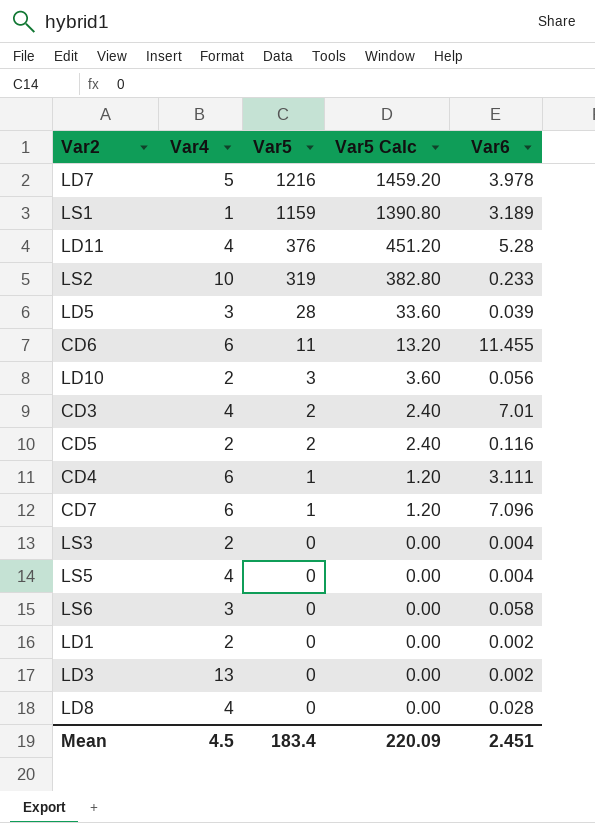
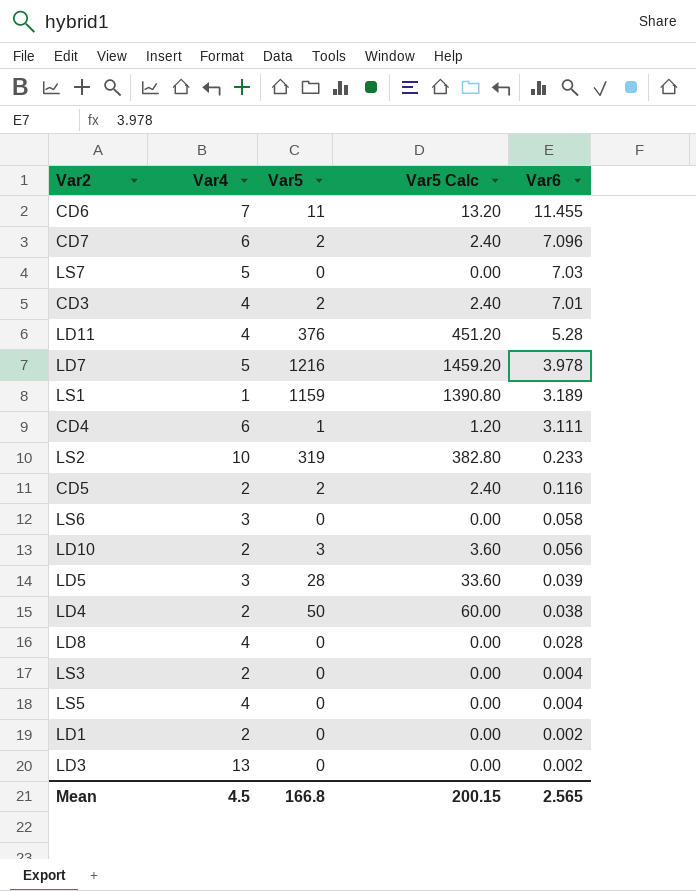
row order: Var5 descending -> Var6 descending
CD6 | Var4: 6 -> 7
CD7 | Var5: 1 -> 2
CD7 | Var5 Calc: 1.20 -> 2.40
row LS7: none -> 5 | 0 | 0.00 | 7.03
row LD4: none -> 2 | 50 | 60.00 | 0.038
Mean | Var5: 183.4 -> 166.8
Mean | Var5 Calc: 220.09 -> 200.15
Mean | Var6: 2.451 -> 2.565

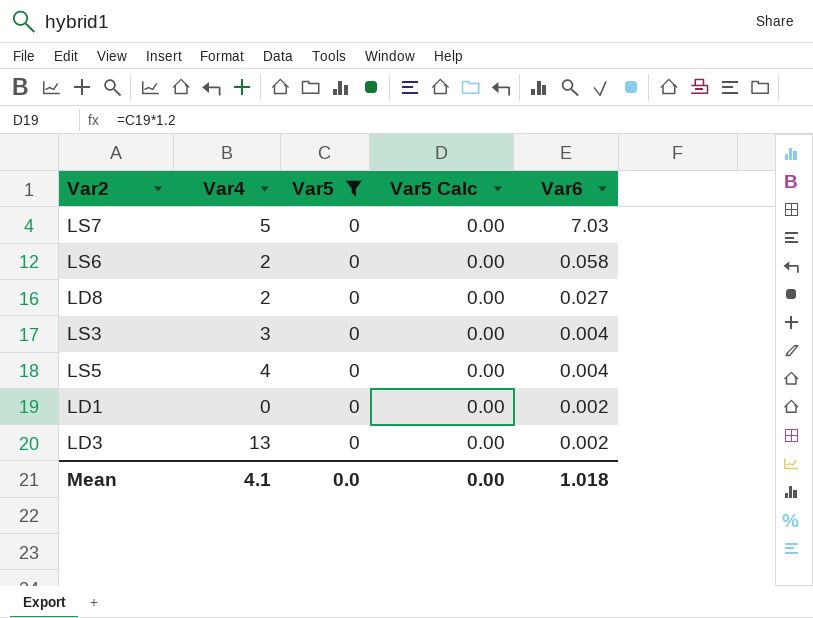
filter: none -> Var5 = 0
LS6 | Var4: 3 -> 2
LD8 | Var4: 4 -> 2
LD8 | Var6: 0.028 -> 0.027
LS3 | Var4: 2 -> 3
LD1 | Var4: 2 -> 0
Mean | Var4: 4.5 -> 4.1
Mean | Var5: 166.8 -> 0.0
Mean | Var5 Calc: 200.15 -> 0.00
Mean | Var6: 2.565 -> 1.018

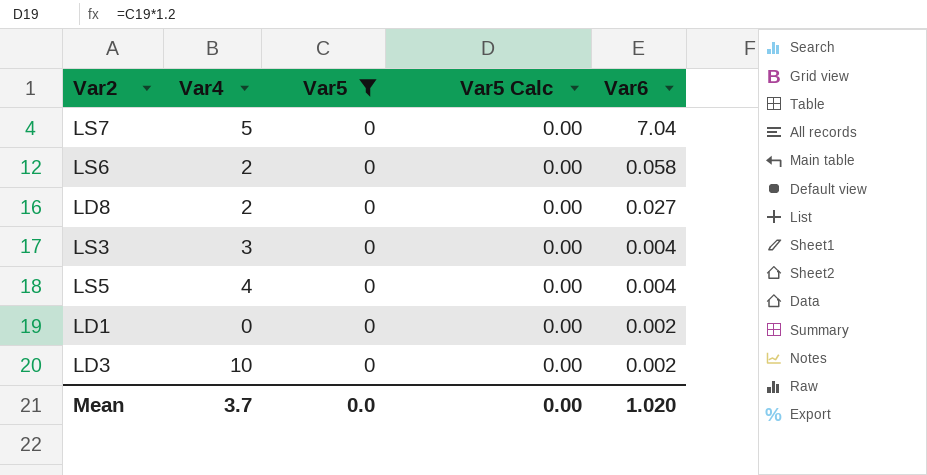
LS7 | Var6: 7.03 -> 7.04
LD3 | Var4: 13 -> 10
Mean | Var4: 4.1 -> 3.7
Mean | Var6: 1.018 -> 1.020

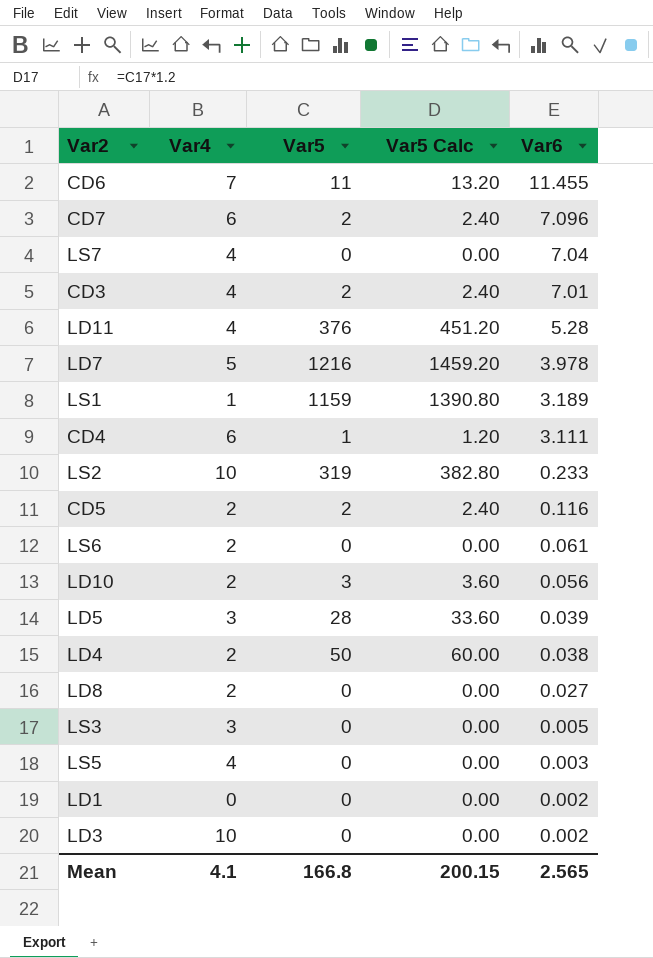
filter: Var5 = 0 -> none
LS7 | Var4: 5 -> 4
LS6 | Var6: 0.058 -> 0.061
LS3 | Var6: 0.004 -> 0.005
LS5 | Var6: 0.004 -> 0.003
Mean | Var4: 3.7 -> 4.1
Mean | Var5: 0.0 -> 166.8
Mean | Var5 Calc: 0.00 -> 200.15
Mean | Var6: 1.020 -> 2.565

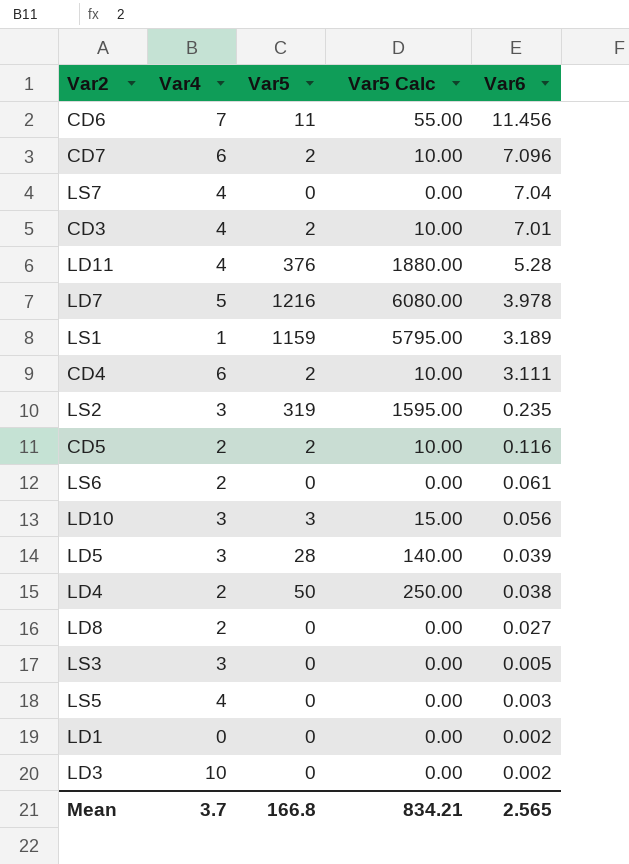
column Var5 Calc | formula: [Var5] * 1.2 -> [Var5] * 5
CD6 | Var6: 11.455 -> 11.456
CD4 | Var5: 1 -> 2
LS2 | Var4: 10 -> 3
LS2 | Var6: 0.233 -> 0.235
LD10 | Var4: 2 -> 3
Mean | Var4: 4.1 -> 3.7
Mean | Var5 Calc: 200.15 -> 834.21

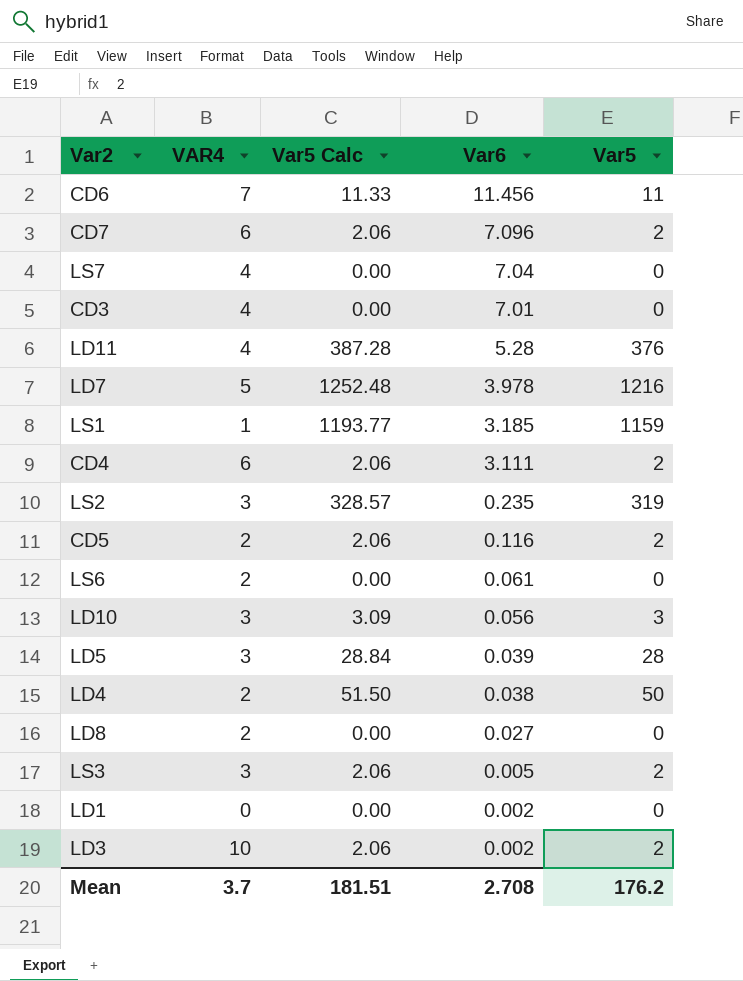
column name: Var4 -> VAR4
column Var5 Calc | formula: [Var5] * 5 -> [Var5] * 1.03
column Var5 | position: 3 -> 5
row LS5: 4 | 0 | 0.00 | 0.003 -> none
CD3 | Var5: 2 -> 0
LS1 | Var6: 3.189 -> 3.185
LS3 | Var5: 0 -> 2
LD3 | Var5: 0 -> 2
Mean | Var5 Calc: 834.21 -> 181.51
Mean | Var6: 2.565 -> 2.708
Mean | Var5: 166.8 -> 176.2

